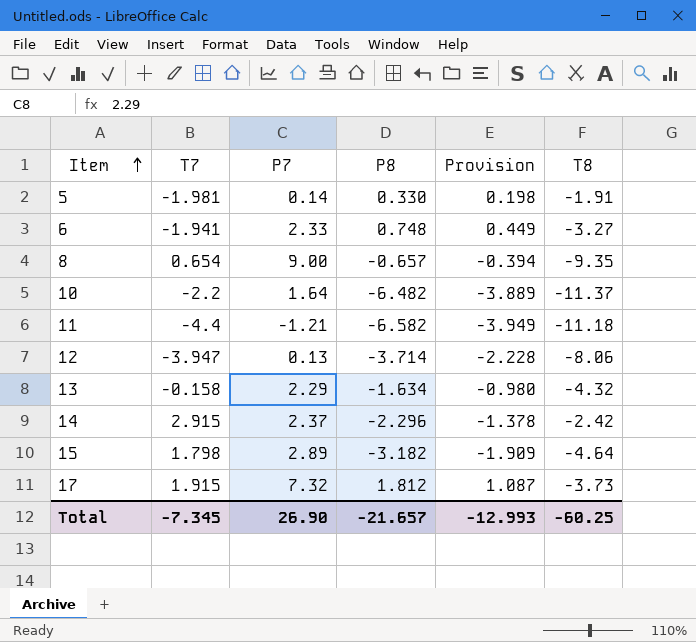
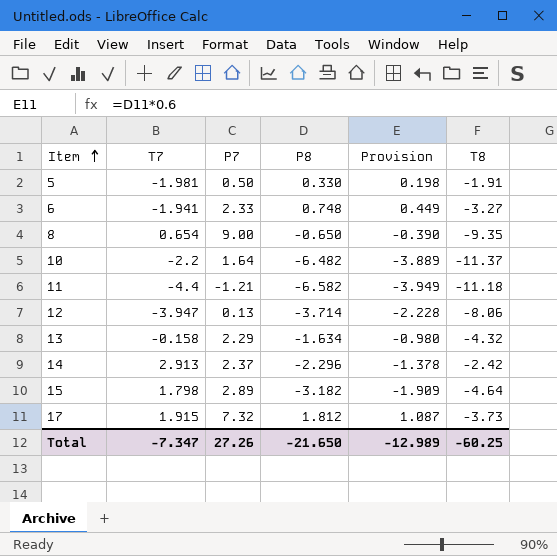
5 | P7: 0.14 -> 0.50
8 | P8: -0.657 -> -0.650
8 | Provision: -0.394 -> -0.390
14 | T7: 2.915 -> 2.913
Total | T7: -7.345 -> -7.347
Total | P7: 26.90 -> 27.26
Total | P8: -21.657 -> -21.650
Total | Provision: -12.993 -> -12.989

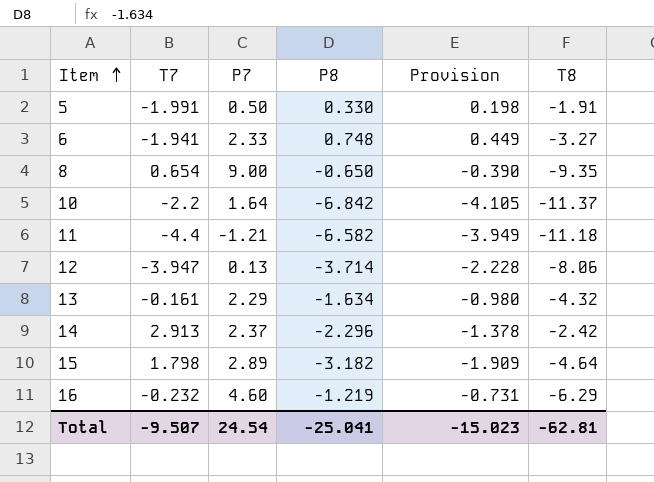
row 17: 1.915 | 7.32 | 1.812 | 1.087 | -3.73 -> none
5 | T7: -1.981 -> -1.991
10 | P8: -6.482 -> -6.842
10 | Provision: -3.889 -> -4.105
13 | T7: -0.158 -> -0.161
row 16: none -> -0.232 | 4.60 | -1.219 | -0.731 | -6.29
Total | T7: -7.347 -> -9.507
Total | P7: 27.26 -> 24.54
Total | P8: -21.650 -> -25.041
Total | Provision: -12.989 -> -15.023
Total | T8: -60.25 -> -62.81

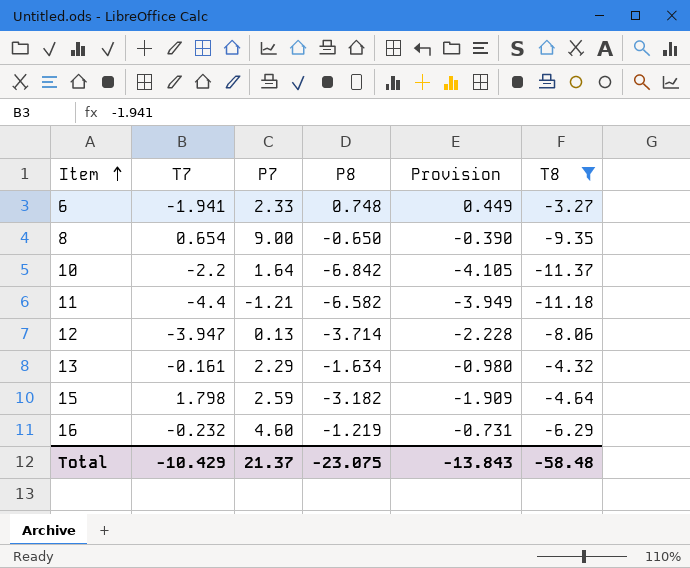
filter: none -> T8 <= -3.27
15 | P7: 2.89 -> 2.59
Total | T7: -9.507 -> -10.429
Total | P7: 24.54 -> 21.37
Total | P8: -25.041 -> -23.075
Total | Provision: -15.023 -> -13.843
Total | T8: -62.81 -> -58.48

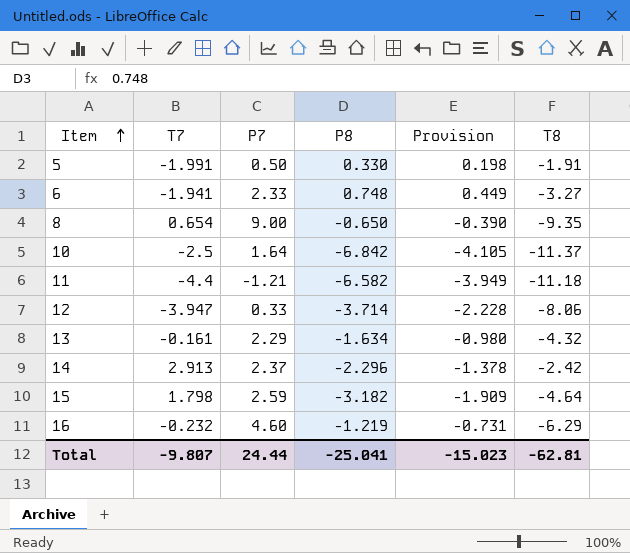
filter: T8 <= -3.27 -> none
10 | T7: -2.2 -> -2.5
12 | P7: 0.13 -> 0.33
Total | T7: -10.429 -> -9.807
Total | P7: 21.37 -> 24.44
Total | P8: -23.075 -> -25.041
Total | Provision: -13.843 -> -15.023
Total | T8: -58.48 -> -62.81

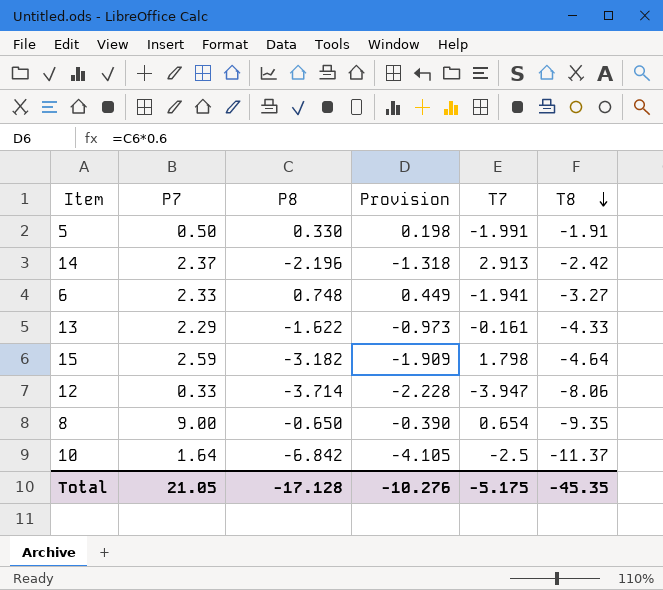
row order: Item ascending -> T8 descending
column T7 | position: 2 -> 5
row 11: -4.4 | -1.21 | -6.582 | -3.949 | -11.18 -> none
row 16: -0.232 | 4.60 | -1.219 | -0.731 | -6.29 -> none
14 | P8: -2.296 -> -2.196
14 | Provision: -1.378 -> -1.318
13 | P8: -1.634 -> -1.622
13 | Provision: -0.980 -> -0.973
13 | T8: -4.32 -> -4.33
Total | P7: 24.44 -> 21.05
Total | P8: -25.041 -> -17.128
Total | Provision: -15.023 -> -10.276
Total | T7: -9.807 -> -5.175
Total | T8: -62.81 -> -45.35

